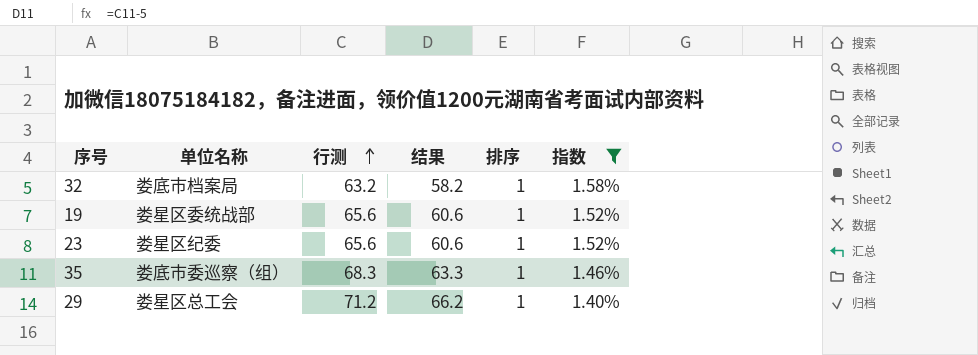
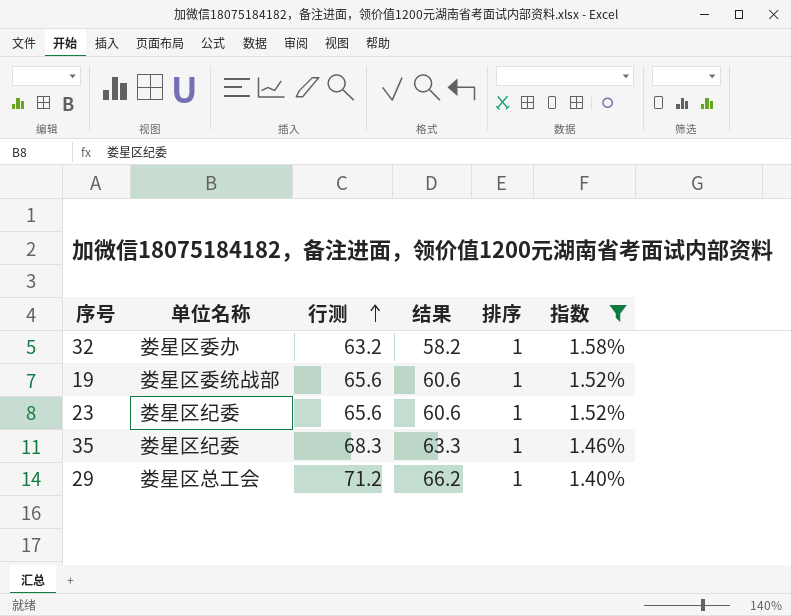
32 | 单位名称: 娄底市档案局 -> 娄星区委办
35 | 单位名称: 娄底市委巡察（组） -> 娄星区纪委

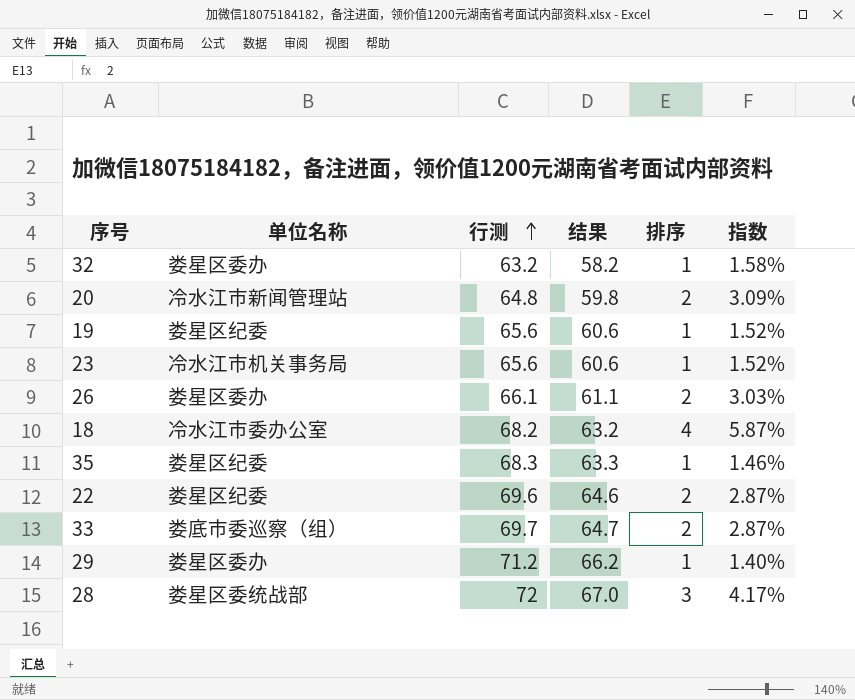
filter: 指数 <= 1.58% -> none
19 | 单位名称: 娄星区委统战部 -> 娄星区纪委
23 | 单位名称: 娄星区纪委 -> 冷水江市机关事务局
29 | 单位名称: 娄星区总工会 -> 娄星区委办

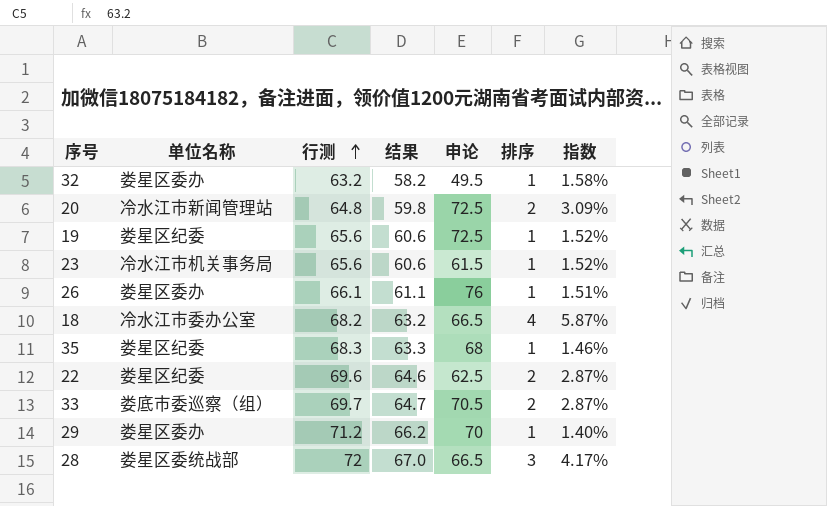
column 申论 | position: none -> 5
26 | 排序: 2 -> 1
26 | 指数: 3.03% -> 1.51%

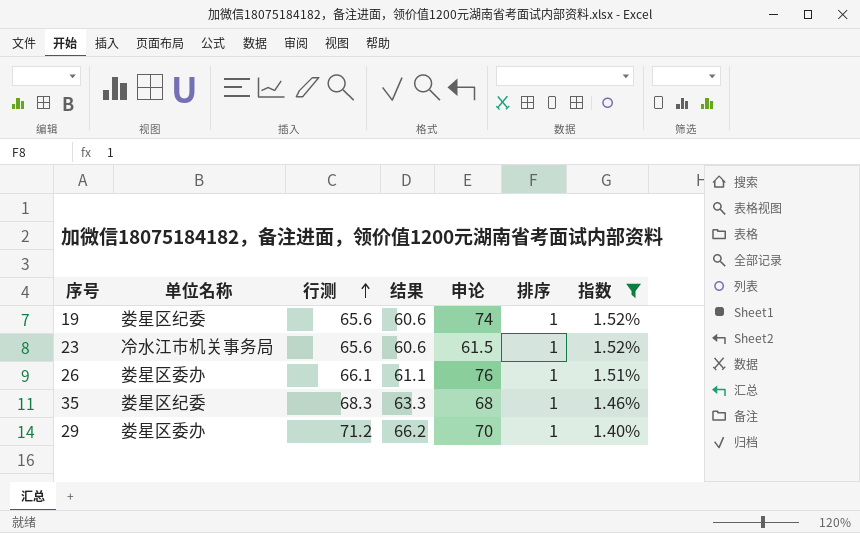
filter: none -> 指数 <= 1.52%
19 | 申论: 72.5 -> 74

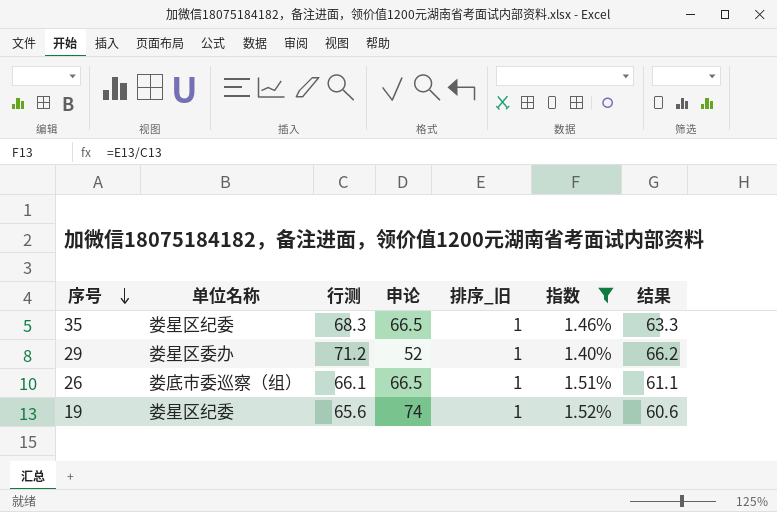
row order: 行测 ascending -> 序号 descending
column name: 排序 -> 排序_旧
column 结果 | position: 4 -> 7
row 23: 冷水江市机关事务局 | 65.6 | 60.6 | 61.5 | 1 | 1.52% -> none
35 | 申论: 68 -> 66.5
29 | 申论: 70 -> 52
26 | 单位名称: 娄星区委办 -> 娄底市委巡察（组）
26 | 申论: 76 -> 66.5

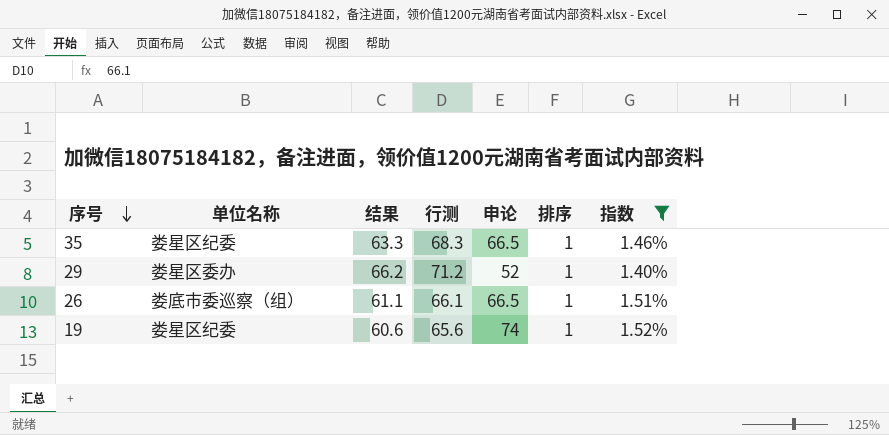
column 结果 | position: 7 -> 3
column name: 排序_旧 -> 排序

